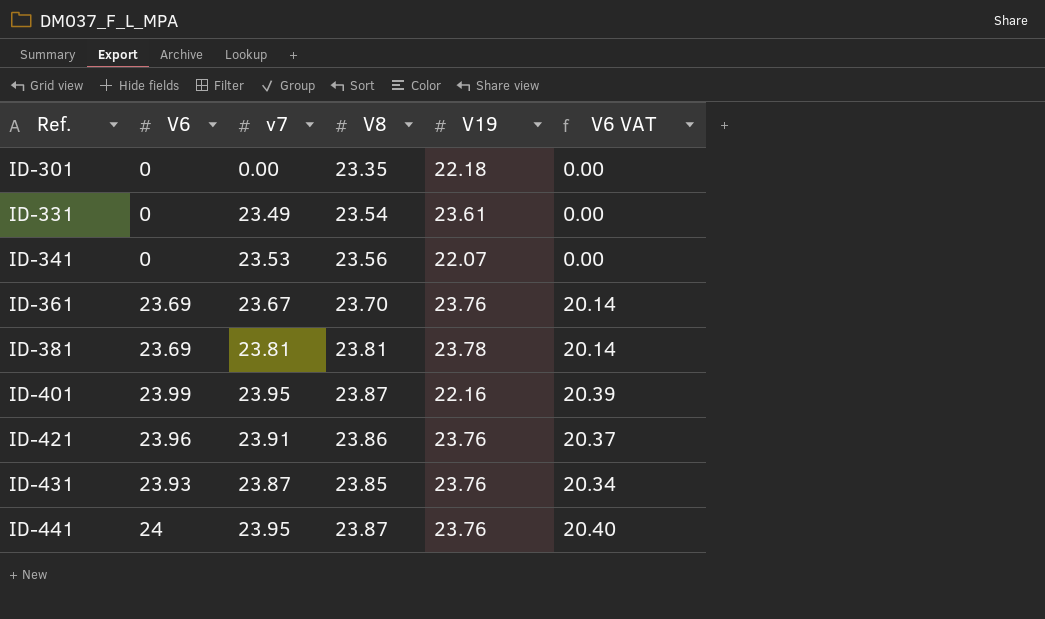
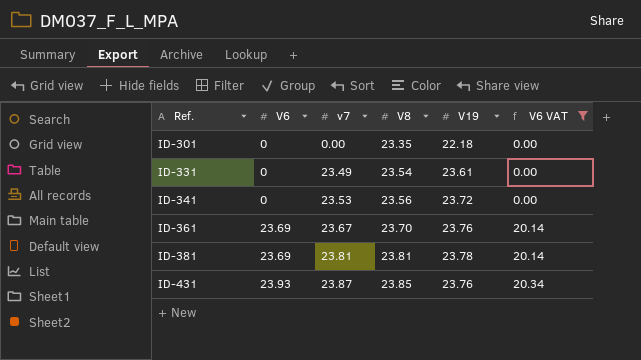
filter: none -> V6 VAT <= 20.34
ID-341 | V19: 22.07 -> 23.72

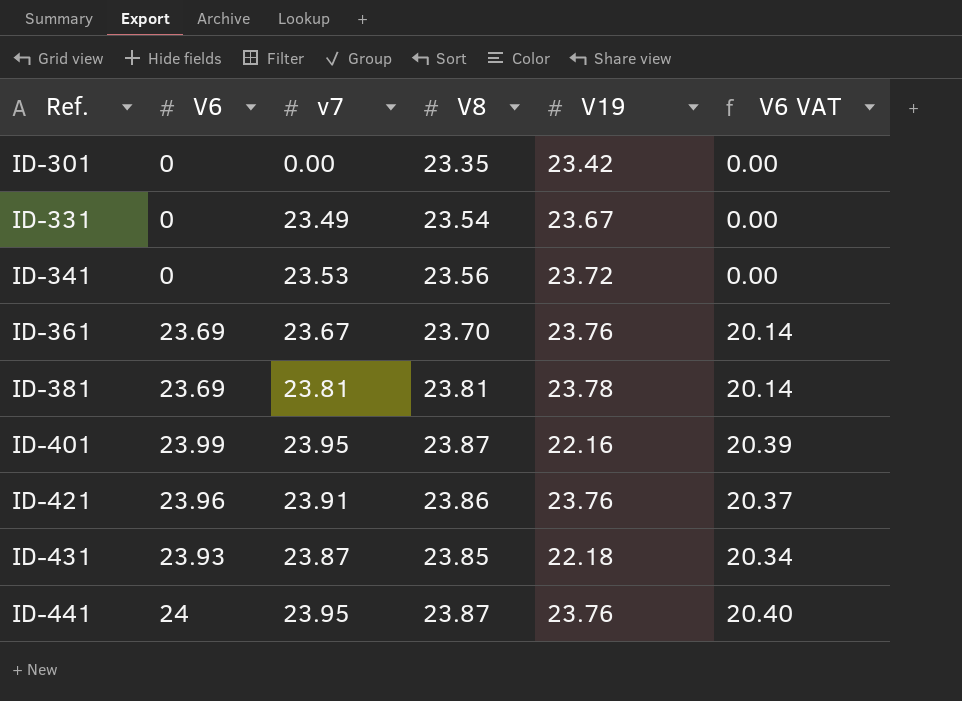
filter: V6 VAT <= 20.34 -> none
ID-301 | V19: 22.18 -> 23.42
ID-331 | V19: 23.61 -> 23.67
ID-431 | V19: 23.76 -> 22.18

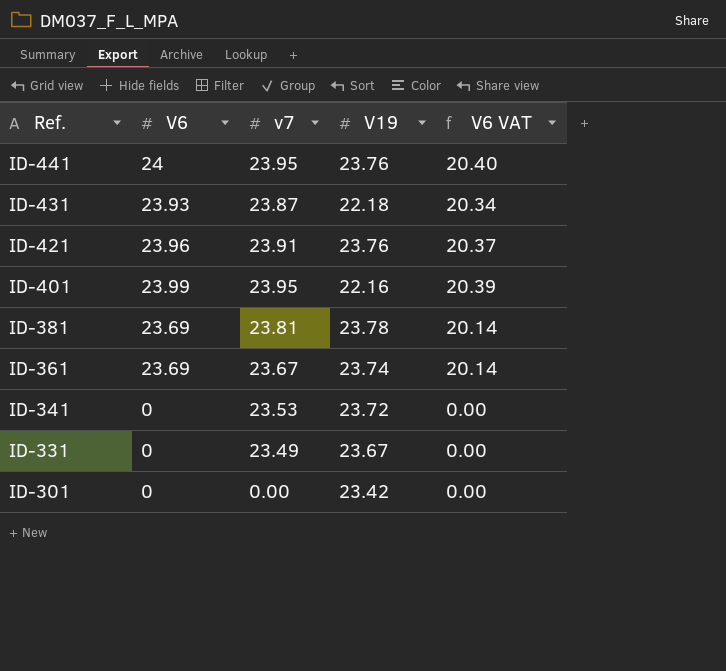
row order: Ref. ascending -> Ref. descending
column V8 | position: 4 -> none
ID-361 | V19: 23.76 -> 23.74

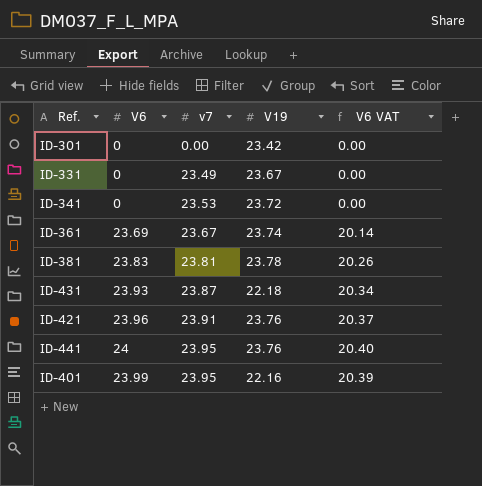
row order: Ref. descending -> v7 ascending
ID-381 | V6: 23.69 -> 23.83
ID-381 | V6 VAT: 20.14 -> 20.26

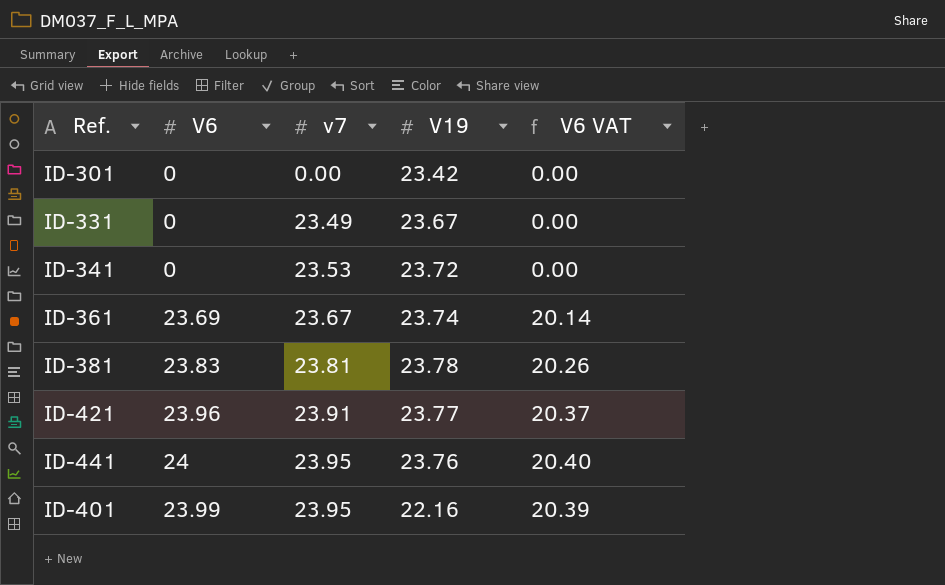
row ID-431: 23.93 | 23.87 | 22.18 | 20.34 -> none
ID-421 | V19: 23.76 -> 23.77

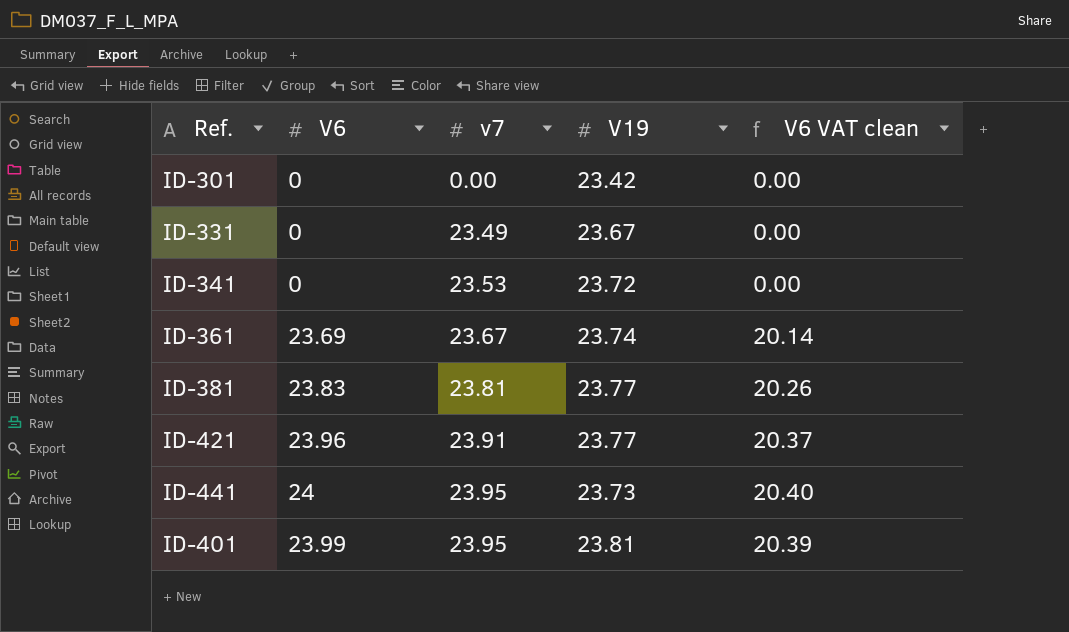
column name: V6 VAT -> V6 VAT clean
ID-381 | V19: 23.78 -> 23.77
ID-441 | V19: 23.76 -> 23.73
ID-401 | V19: 22.16 -> 23.81

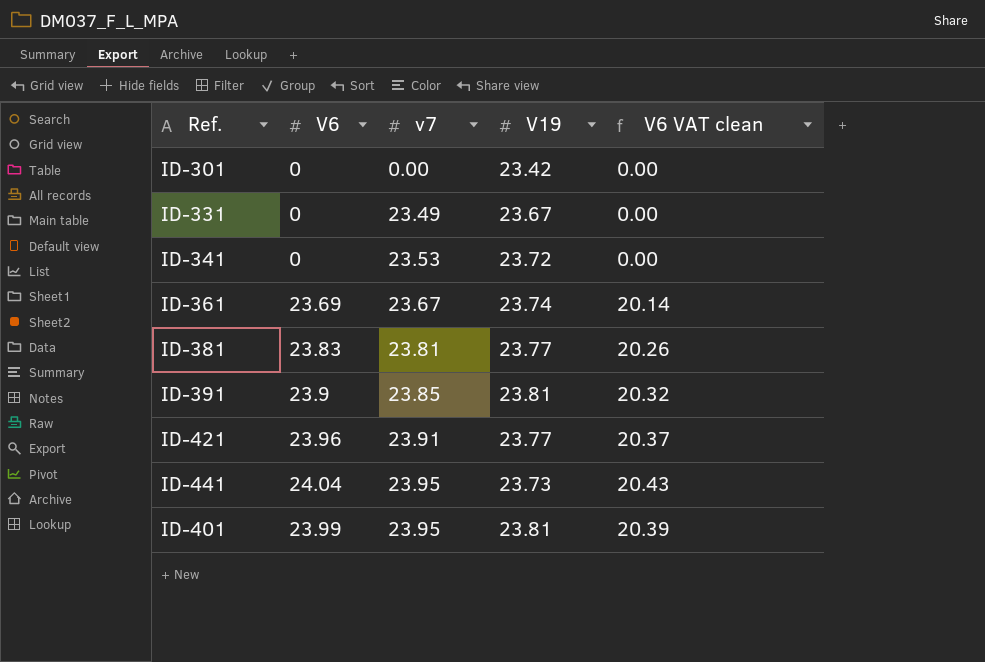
row ID-391: none -> 23.9 | 23.85 | 23.81 | 20.32
ID-441 | V6: 24 -> 24.04
ID-441 | V6 VAT clean: 20.40 -> 20.43

